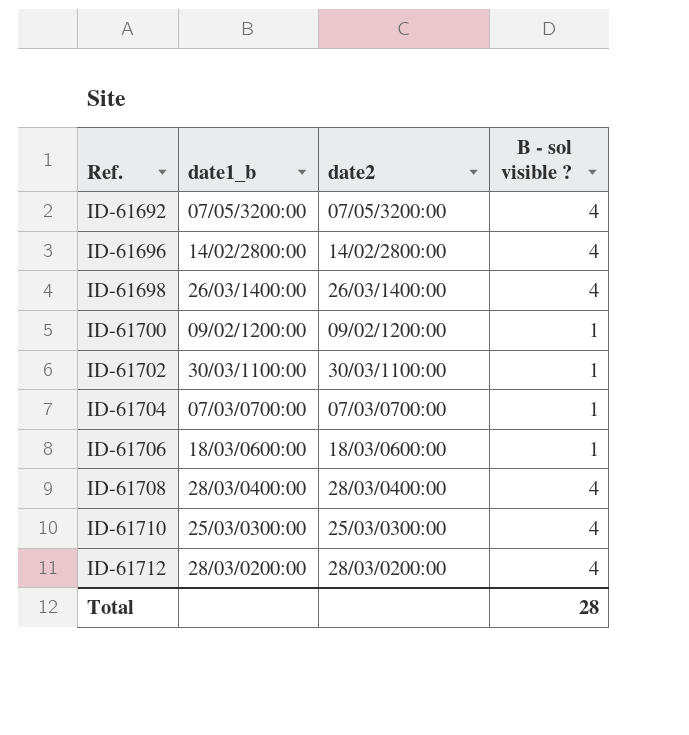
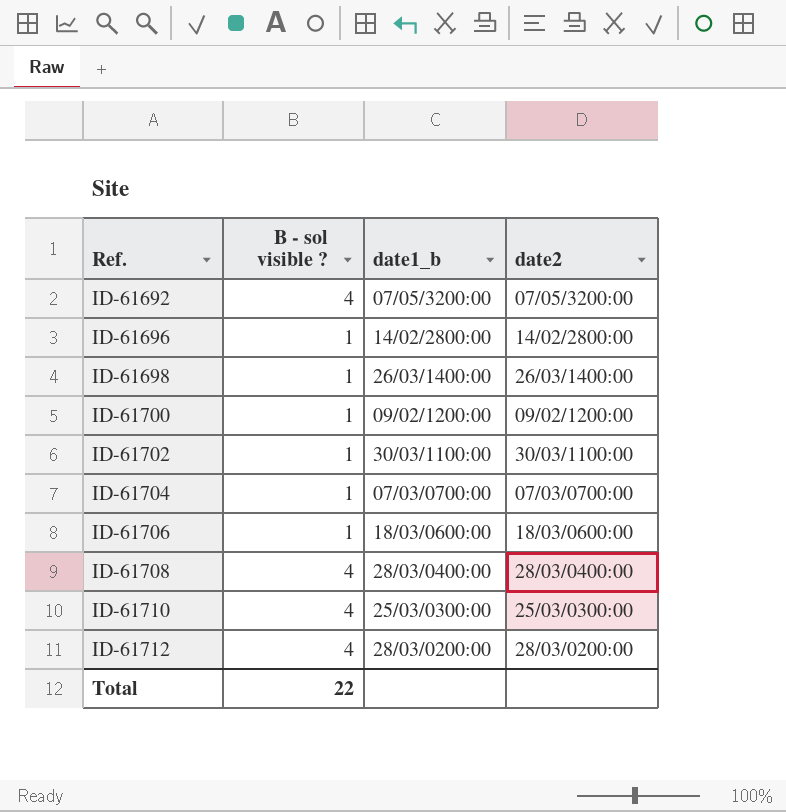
column B - sol visible ? | position: 4 -> 2
ID-61696 | B - sol visible ?: 4 -> 1
ID-61698 | B - sol visible ?: 4 -> 1
Total | B - sol visible ?: 28 -> 22

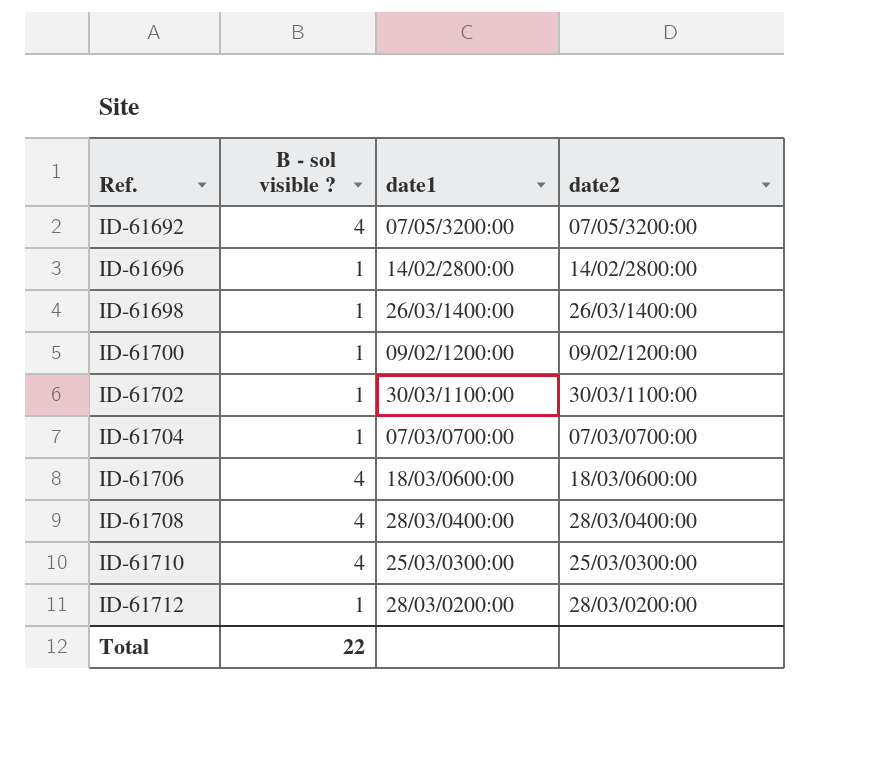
column name: date1_b -> date1
ID-61706 | B - sol visible ?: 1 -> 4
ID-61712 | B - sol visible ?: 4 -> 1

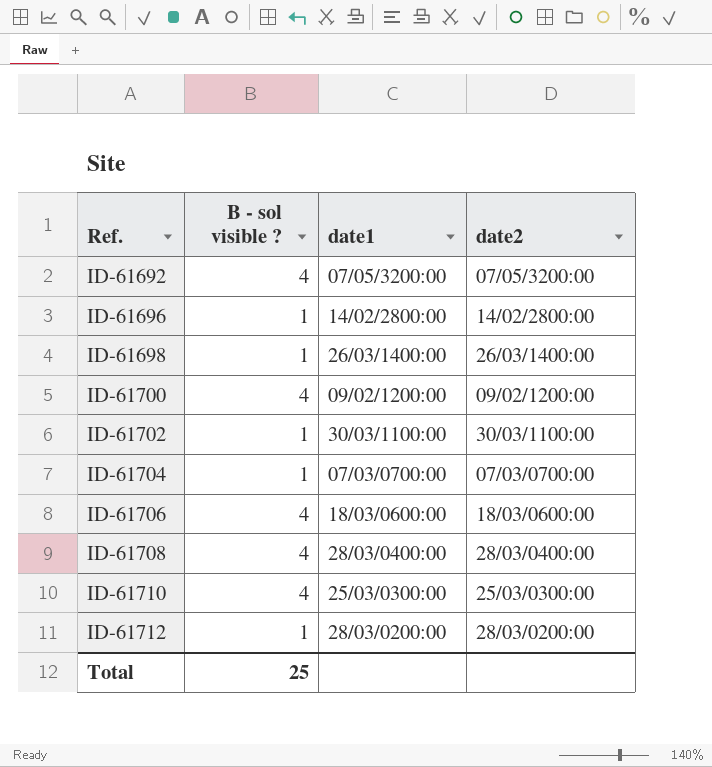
ID-61700 | B - sol visible ?: 1 -> 4
Total | B - sol visible ?: 22 -> 25

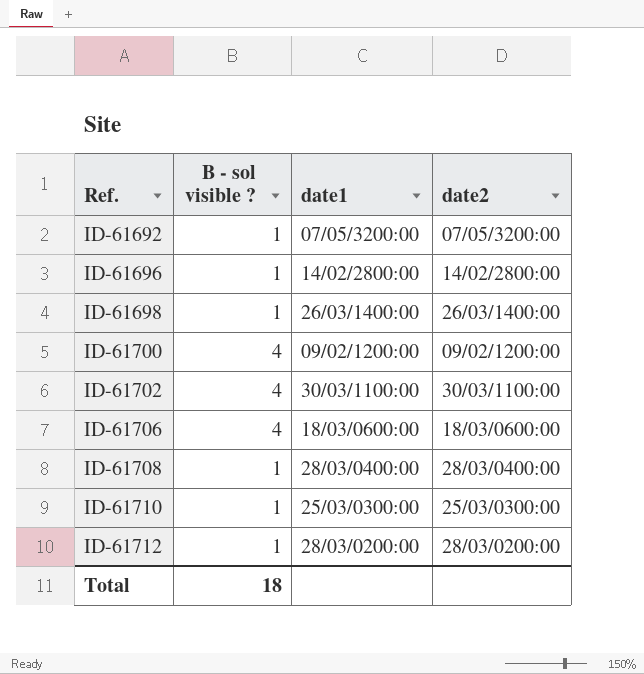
row ID-61704: 1 | 07/03/0700:00 | 07/03/0700:00 -> none
ID-61692 | B - sol visible ?: 4 -> 1
ID-61702 | B - sol visible ?: 1 -> 4
ID-61708 | B - sol visible ?: 4 -> 1
ID-61710 | B - sol visible ?: 4 -> 1
Total | B - sol visible ?: 25 -> 18

